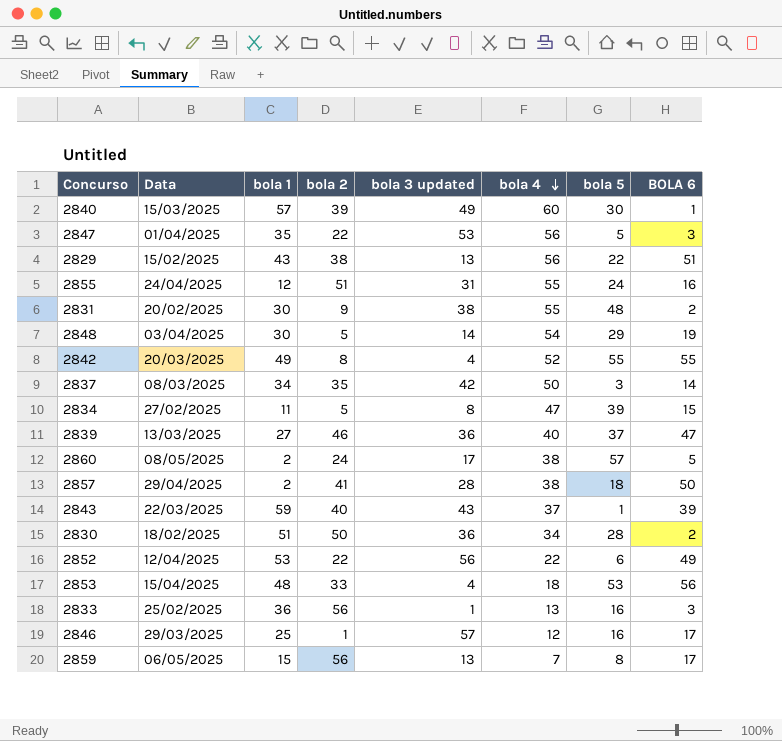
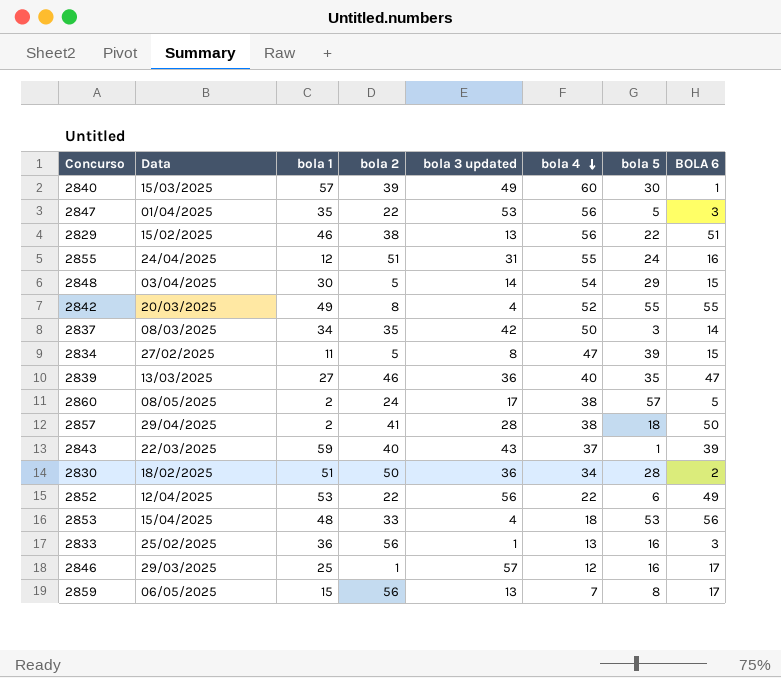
row 2831: 20/02/2025 | 30 | 9 | 38 | 55 | 48 | 2 -> none
2829 | bola 1: 43 -> 46
2848 | BOLA 6: 19 -> 15
2839 | bola 5: 37 -> 35

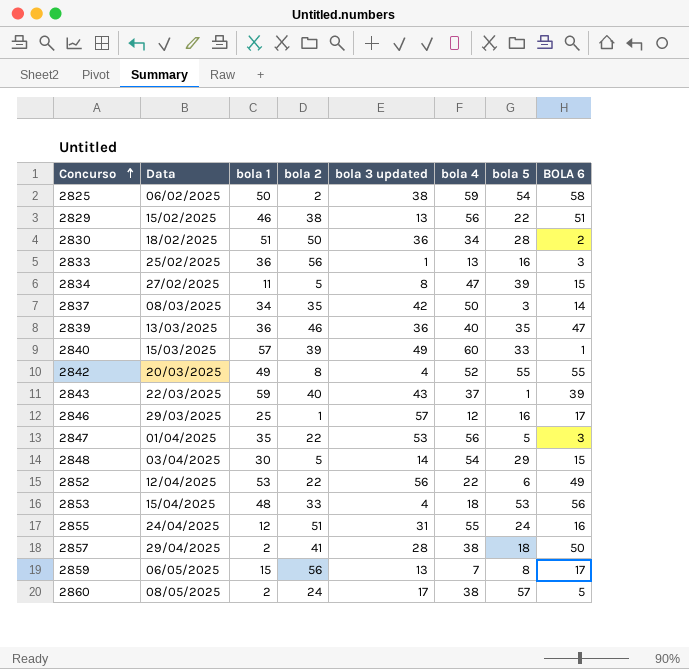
row order: bola 4 descending -> Concurso ascending
row 2825: none -> 06/02/2025 | 50 | 2 | 38 | 59 | 54 | 58
2839 | bola 1: 27 -> 36
2840 | bola 5: 30 -> 33

